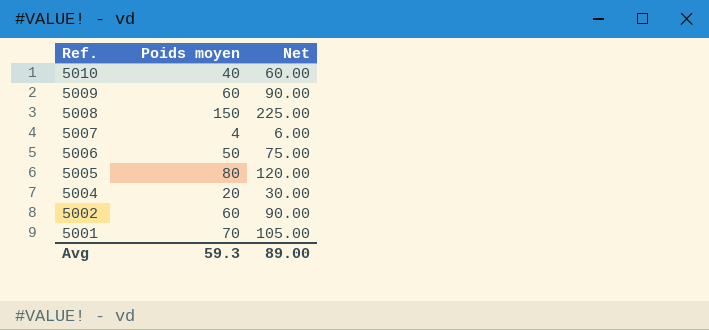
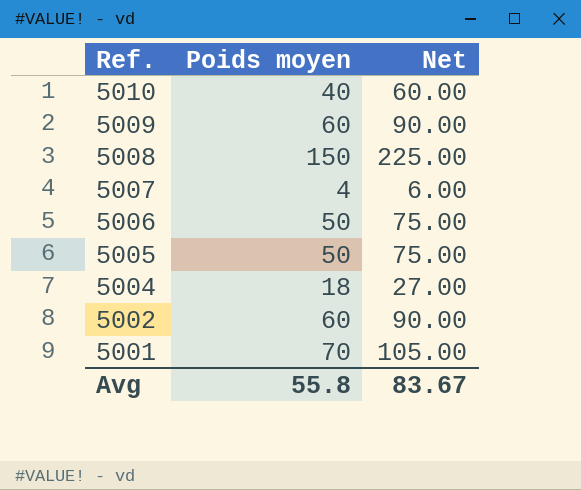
5005 | Poids moyen: 80 -> 50
5005 | Net: 120.00 -> 75.00
5004 | Poids moyen: 20 -> 18
5004 | Net: 30.00 -> 27.00
Avg | Poids moyen: 59.3 -> 55.8
Avg | Net: 89.00 -> 83.67

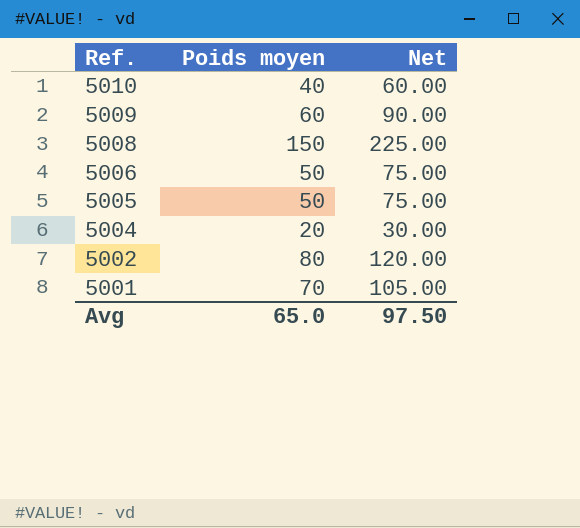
row 5007: 4 | 6.00 -> none
5004 | Poids moyen: 18 -> 20
5004 | Net: 27.00 -> 30.00
5002 | Poids moyen: 60 -> 80
5002 | Net: 90.00 -> 120.00
Avg | Poids moyen: 55.8 -> 65.0
Avg | Net: 83.67 -> 97.50

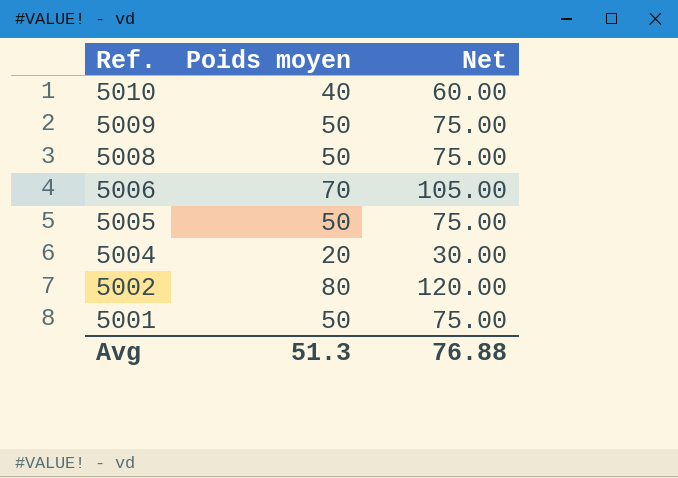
5009 | Poids moyen: 60 -> 50
5009 | Net: 90.00 -> 75.00
5008 | Poids moyen: 150 -> 50
5008 | Net: 225.00 -> 75.00
5006 | Poids moyen: 50 -> 70
5006 | Net: 75.00 -> 105.00
5001 | Poids moyen: 70 -> 50
5001 | Net: 105.00 -> 75.00
Avg | Poids moyen: 65.0 -> 51.3
Avg | Net: 97.50 -> 76.88

